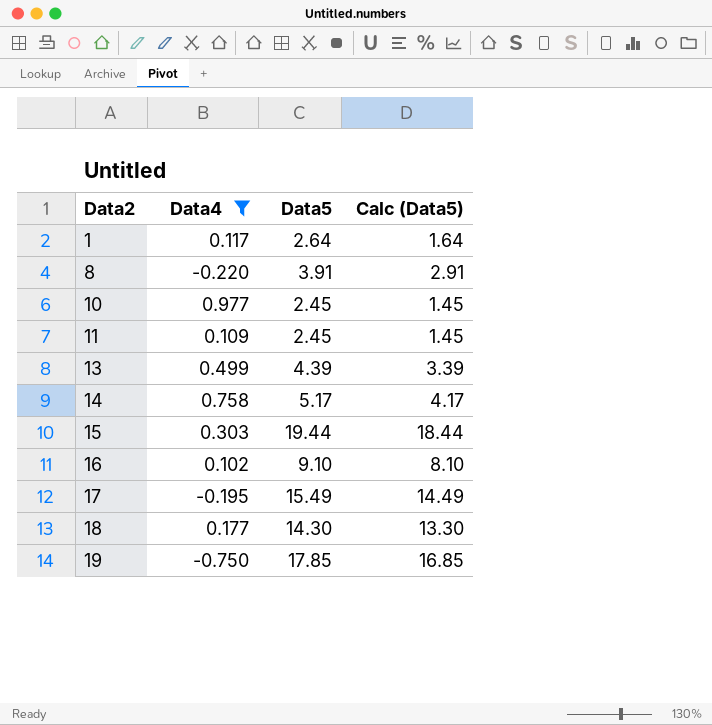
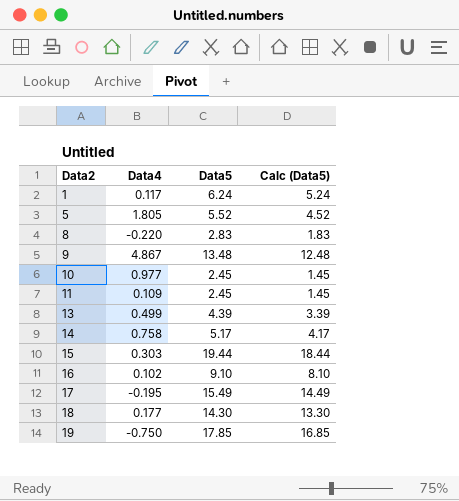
filter: Data4 <= 0.977 -> none
1 | Data5: 2.64 -> 6.24
1 | Calc (Data5): 1.64 -> 5.24
8 | Data5: 3.91 -> 2.83
8 | Calc (Data5): 2.91 -> 1.83

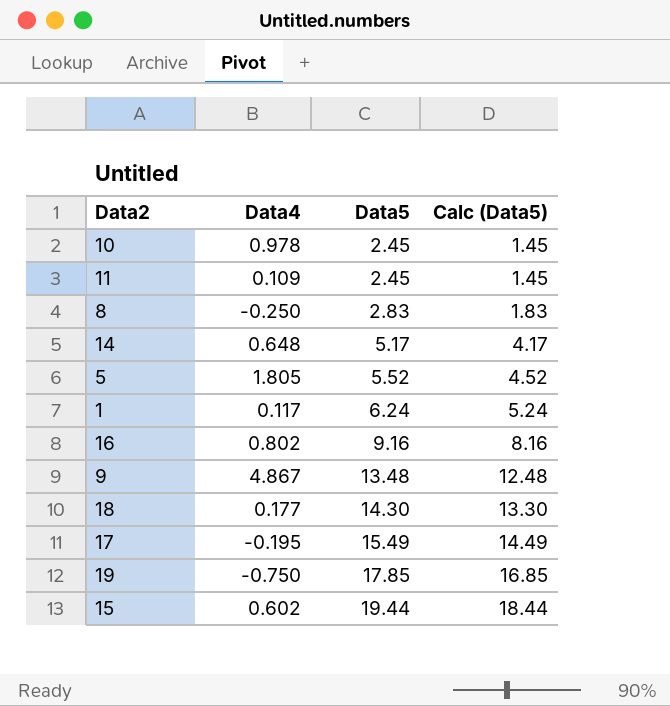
row order: Data2 ascending -> Data5 ascending
row 13: 0.499 | 4.39 | 3.39 -> none
10 | Data4: 0.977 -> 0.978
8 | Data4: -0.220 -> -0.250
14 | Data4: 0.758 -> 0.648
16 | Data4: 0.102 -> 0.802
16 | Data5: 9.10 -> 9.16
16 | Calc (Data5): 8.10 -> 8.16
15 | Data4: 0.303 -> 0.602

